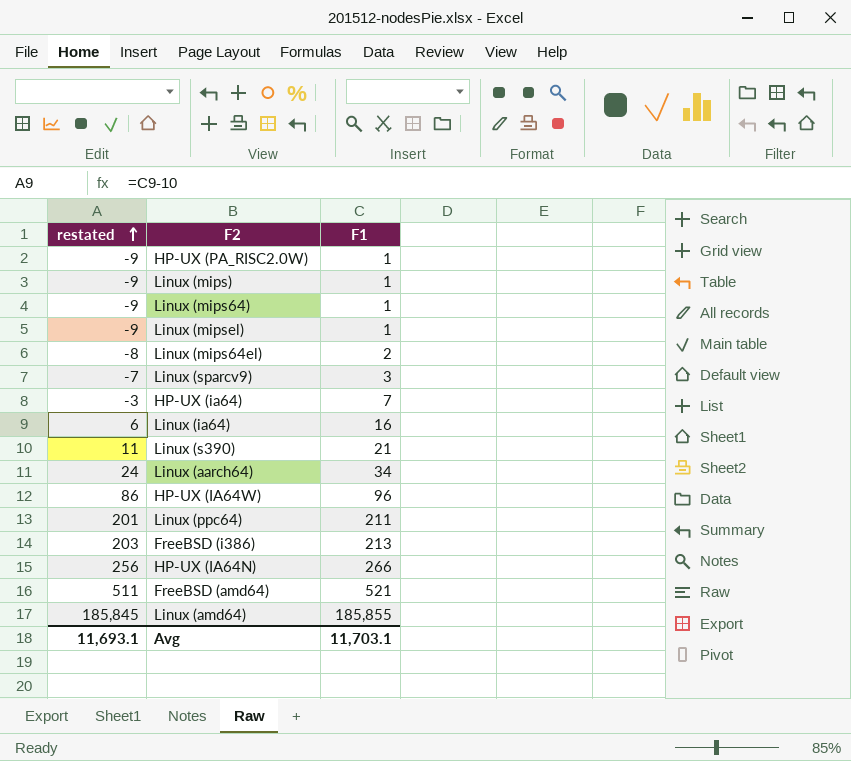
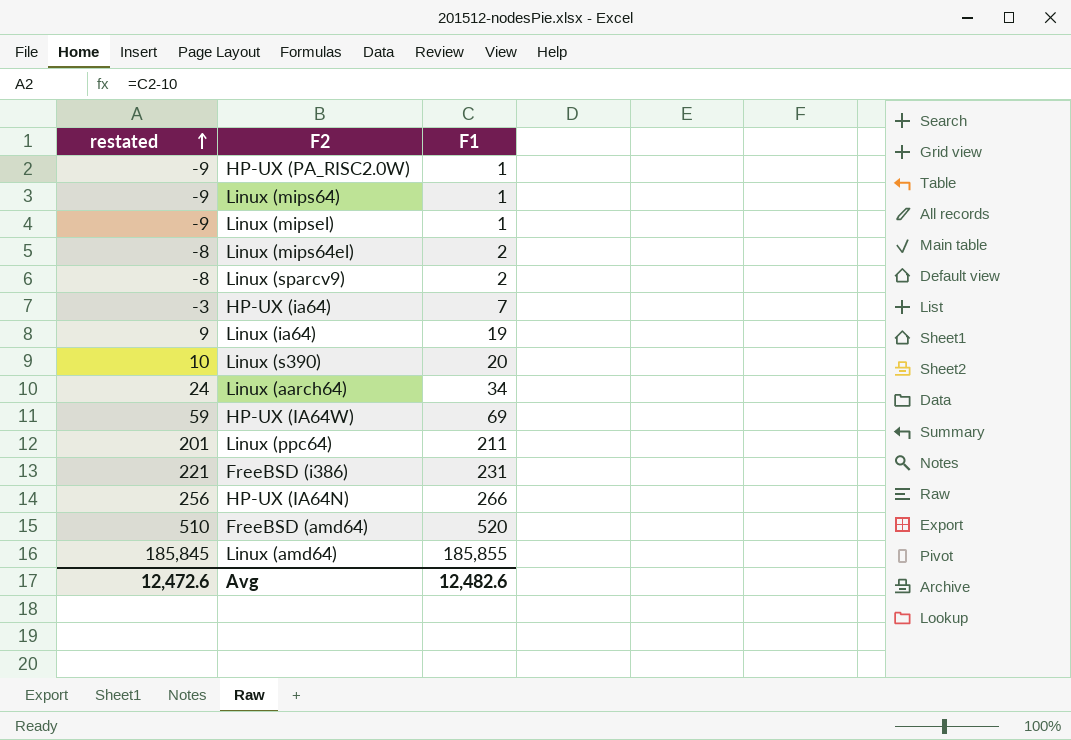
row Linux (mips): -9 | 1 -> none
Linux (sparcv9) | restated: -7 -> -8
Linux (sparcv9) | F1: 3 -> 2
Linux (ia64) | restated: 6 -> 9
Linux (ia64) | F1: 16 -> 19
Linux (s390) | restated: 11 -> 10
Linux (s390) | F1: 21 -> 20
HP-UX (IA64W) | restated: 86 -> 59
HP-UX (IA64W) | F1: 96 -> 69
FreeBSD (i386) | restated: 203 -> 221
FreeBSD (i386) | F1: 213 -> 231
FreeBSD (amd64) | restated: 511 -> 510
FreeBSD (amd64) | F1: 521 -> 520
Avg | restated: 11,693.1 -> 12,472.6
Avg | F1: 11,703.1 -> 12,482.6

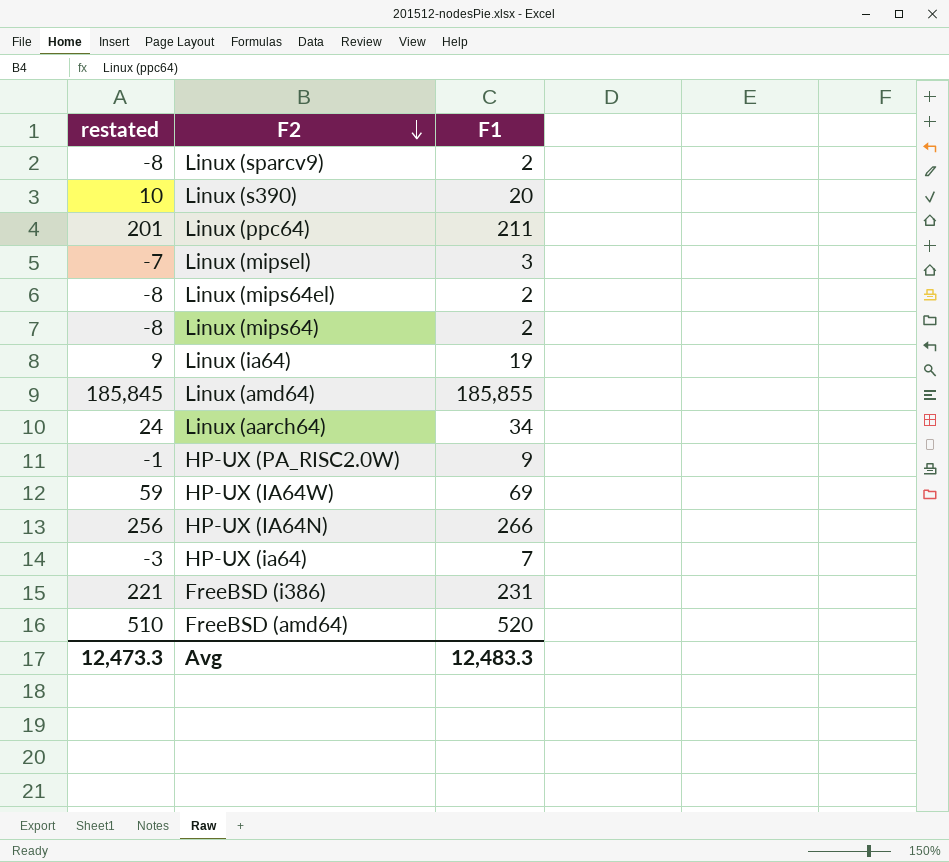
row order: restated ascending -> F2 descending
Linux (mipsel) | restated: -9 -> -7
Linux (mipsel) | F1: 1 -> 3
Linux (mips64) | restated: -9 -> -8
Linux (mips64) | F1: 1 -> 2
HP-UX (PA_RISC2.0W) | restated: -9 -> -1
HP-UX (PA_RISC2.0W) | F1: 1 -> 9
Avg | restated: 12,472.6 -> 12,473.3
Avg | F1: 12,482.6 -> 12,483.3

